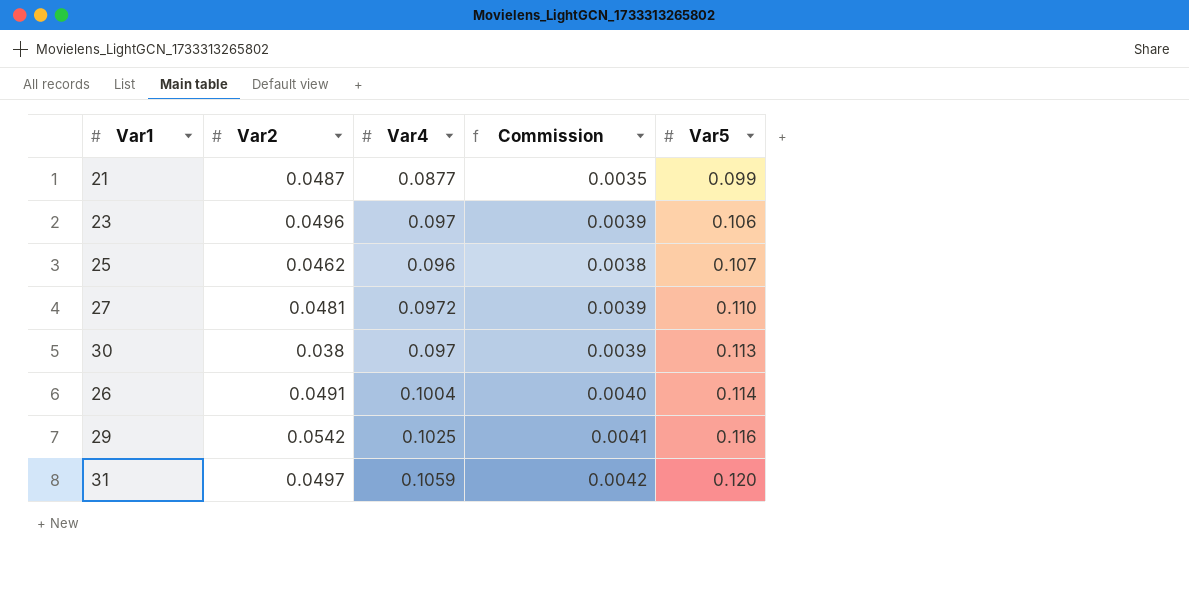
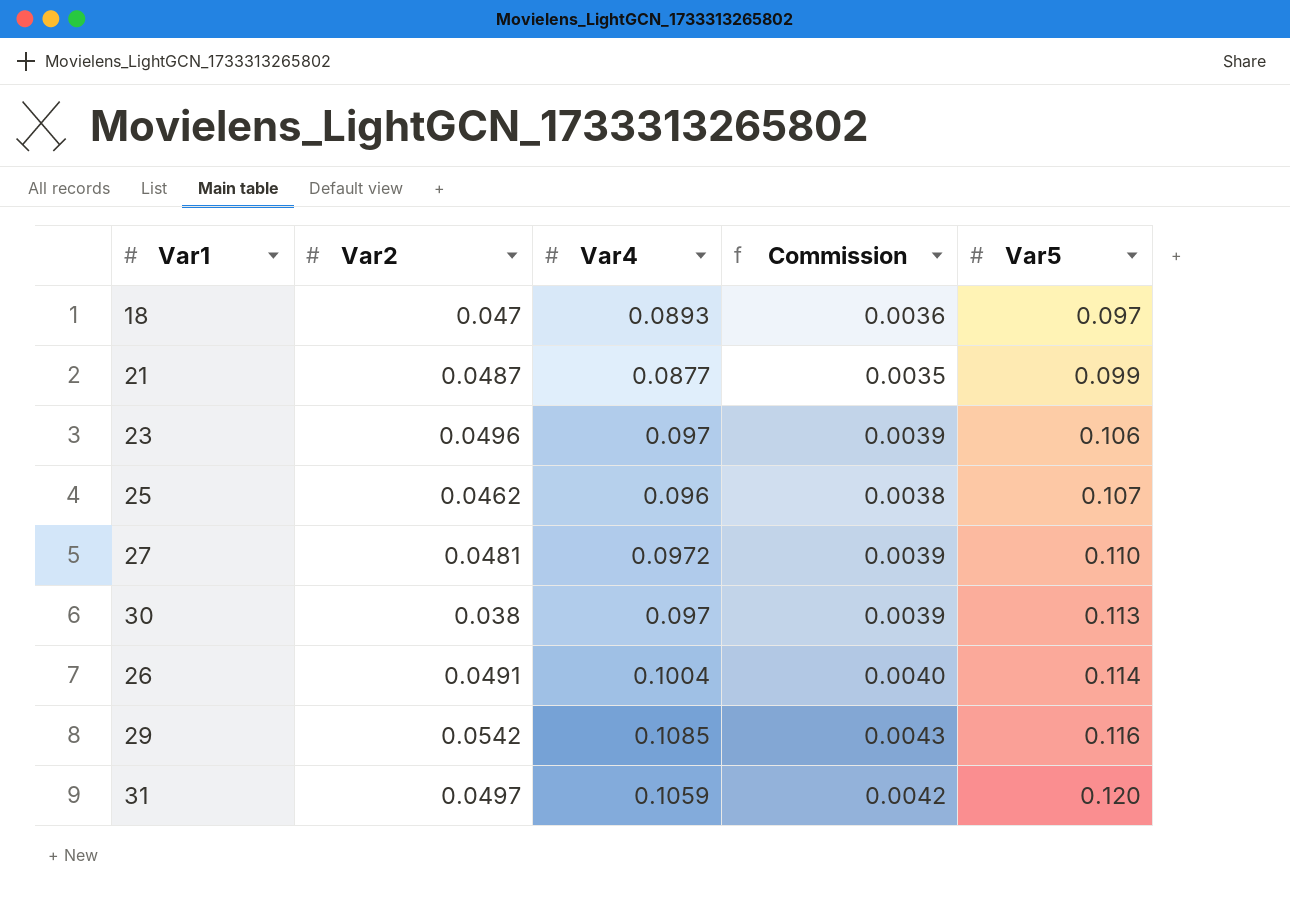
row 18: none -> 0.047 | 0.0893 | 0.0036 | 0.097
29 | Var4: 0.1025 -> 0.1085
29 | Commission: 0.0041 -> 0.0043

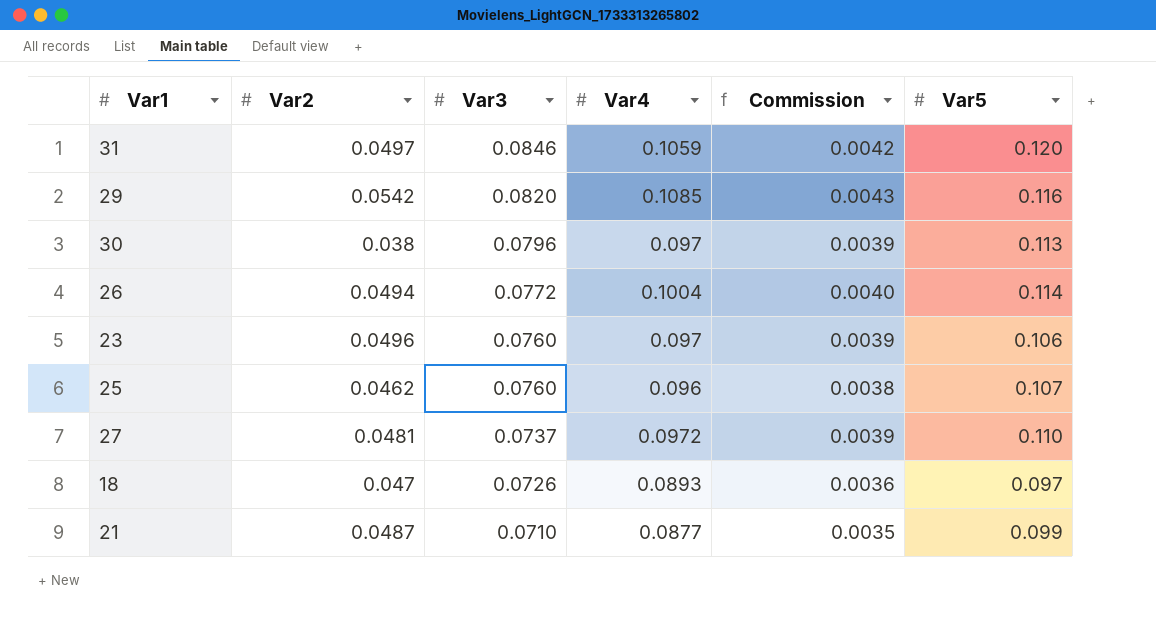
row order: Var5 ascending -> Var3 descending
column Var3 | position: none -> 3
26 | Var2: 0.0491 -> 0.0494

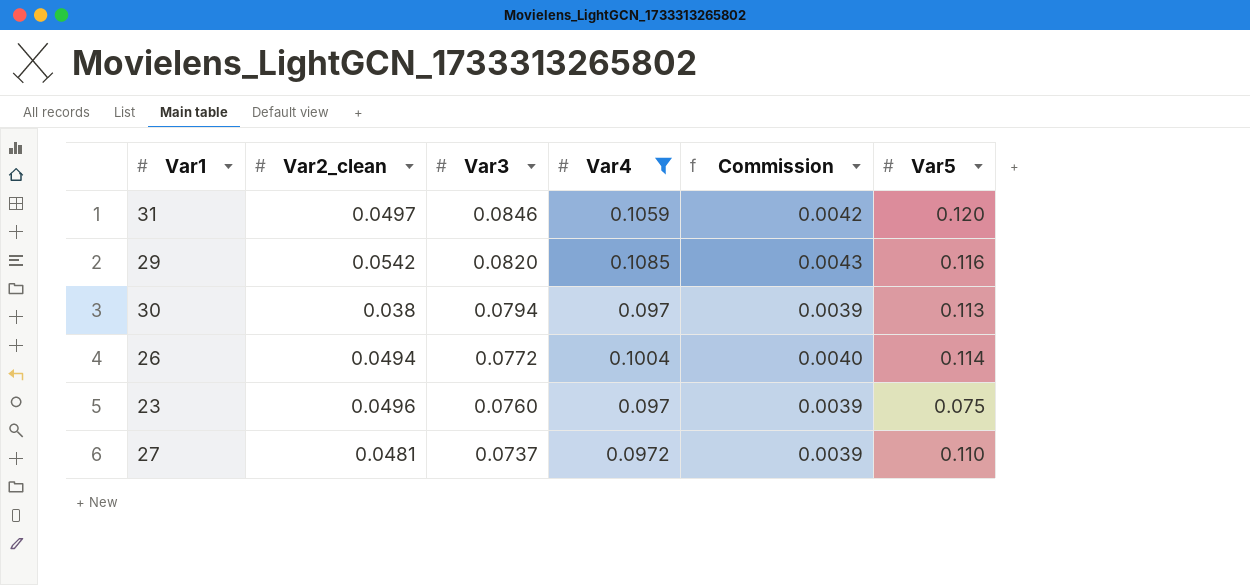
filter: none -> Var4 >= 0.097
column name: Var2 -> Var2_clean
30 | Var3: 0.0796 -> 0.0794
23 | Var5: 0.106 -> 0.075

